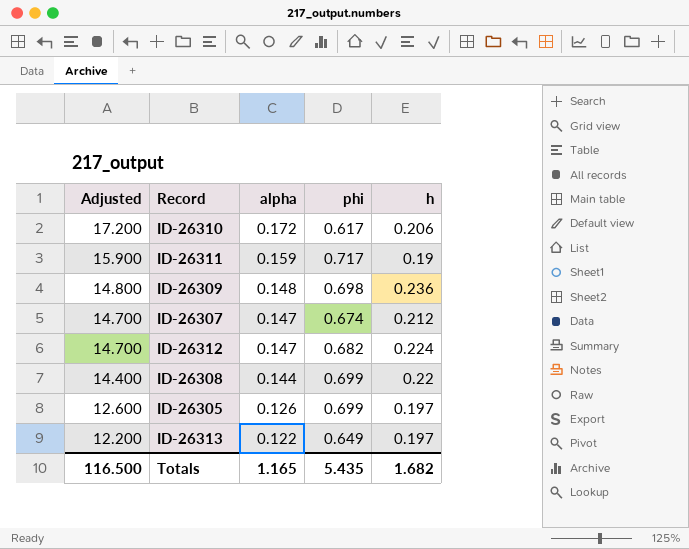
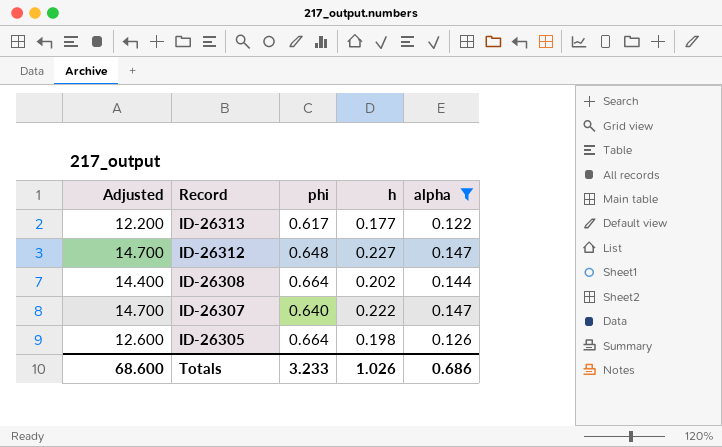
filter: none -> alpha <= 0.147
row order: Adjusted descending -> Record descending
column alpha | position: 3 -> 5
ID-26313 | phi: 0.649 -> 0.617
ID-26313 | h: 0.197 -> 0.177
ID-26312 | phi: 0.682 -> 0.648
ID-26312 | h: 0.224 -> 0.227
ID-26308 | phi: 0.699 -> 0.664
ID-26308 | h: 0.22 -> 0.202
ID-26307 | phi: 0.674 -> 0.640
ID-26307 | h: 0.212 -> 0.222
ID-26305 | phi: 0.699 -> 0.664
ID-26305 | h: 0.197 -> 0.198
Totals | Adjusted: 116.500 -> 68.600
Totals | phi: 5.435 -> 3.233
Totals | h: 1.682 -> 1.026
Totals | alpha: 1.165 -> 0.686

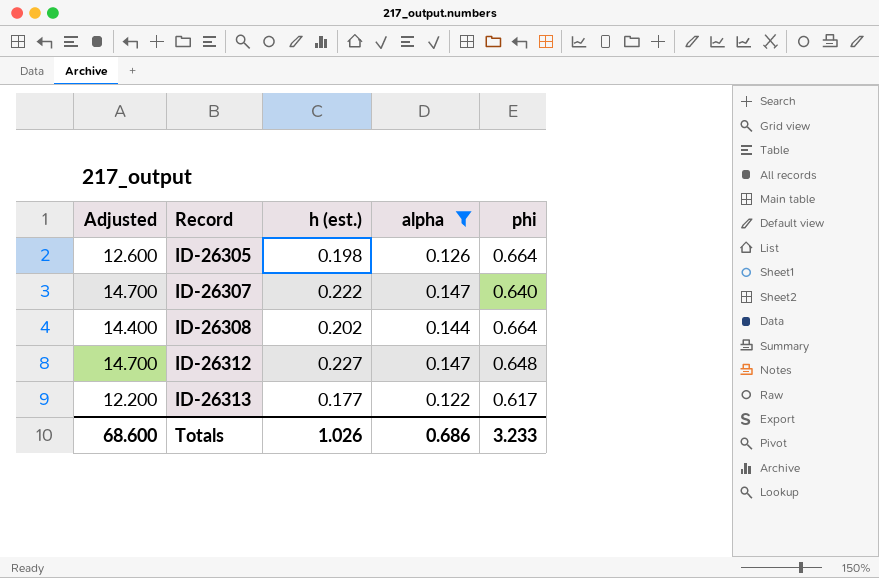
row order: Record descending -> Record ascending
column name: h -> h (est.)
column phi | position: 3 -> 5

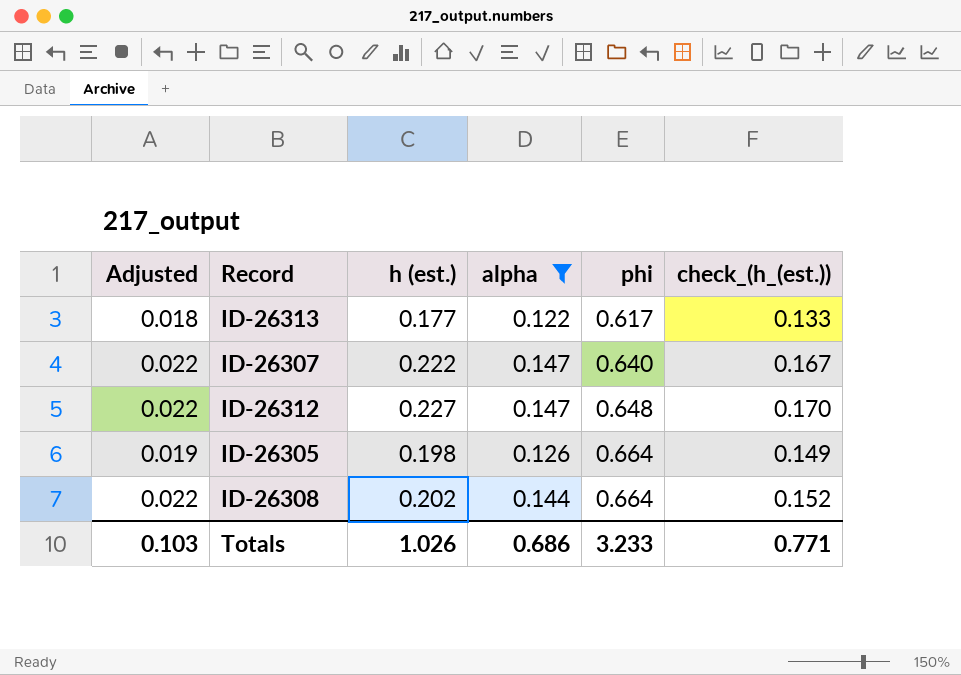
row order: Record ascending -> phi ascending
column Adjusted | formula: [alpha] * 100 -> [alpha] * 0.15
column check_(h_(est.)) | formula: none -> [h (est.)] * 0.75
Totals | Adjusted: 68.600 -> 0.103

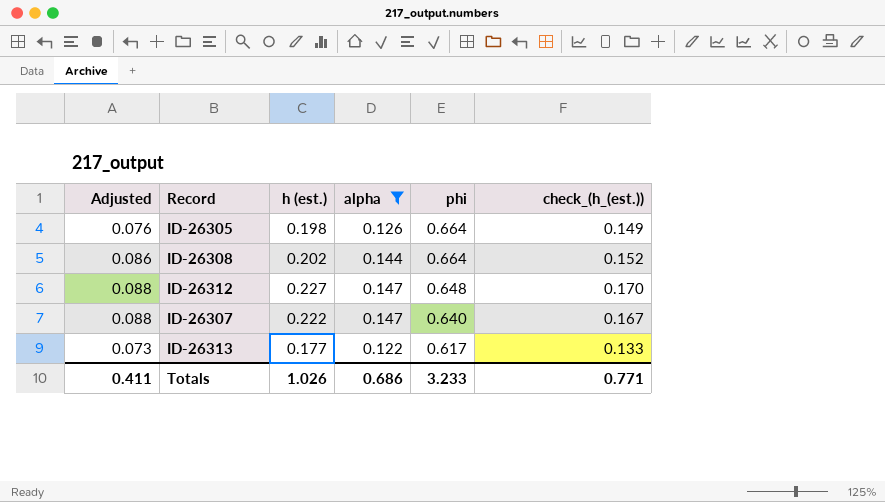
row order: phi ascending -> phi descending
column Adjusted | formula: [alpha] * 0.15 -> [alpha] * 0.6
Totals | Adjusted: 0.103 -> 0.411

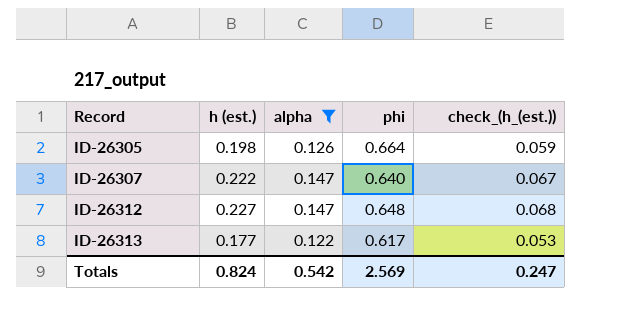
row order: phi descending -> Record ascending
column Adjusted | formula: [alpha] * 0.6 -> none
column check_(h_(est.)) | formula: [h (est.)] * 0.75 -> [h (est.)] * 0.3
row ID-26308: 0.086 | 0.202 | 0.144 | 0.664 | 0.152 -> none
Totals | h (est.): 1.026 -> 0.824
Totals | alpha: 0.686 -> 0.542
Totals | phi: 3.233 -> 2.569
Totals | check_(h_(est.)): 0.771 -> 0.247

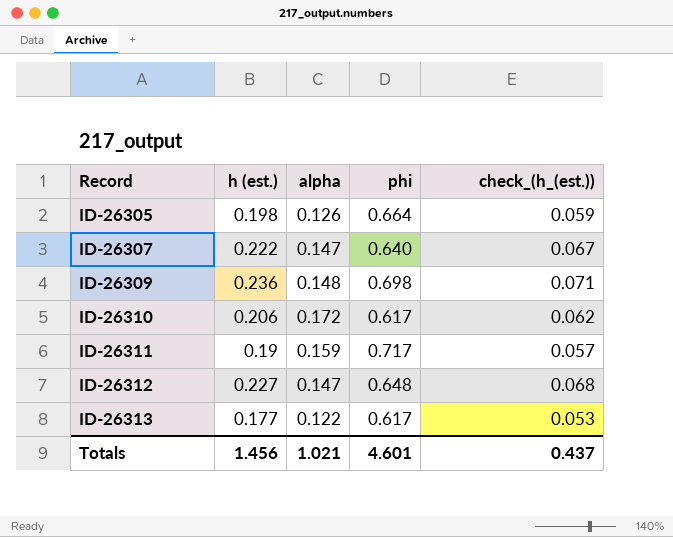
filter: alpha <= 0.147 -> none
Totals | h (est.): 0.824 -> 1.456
Totals | alpha: 0.542 -> 1.021
Totals | phi: 2.569 -> 4.601
Totals | check_(h_(est.)): 0.247 -> 0.437

